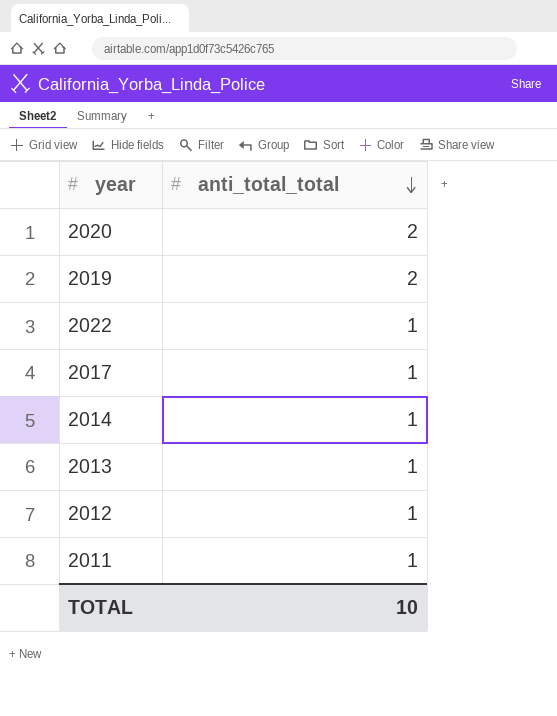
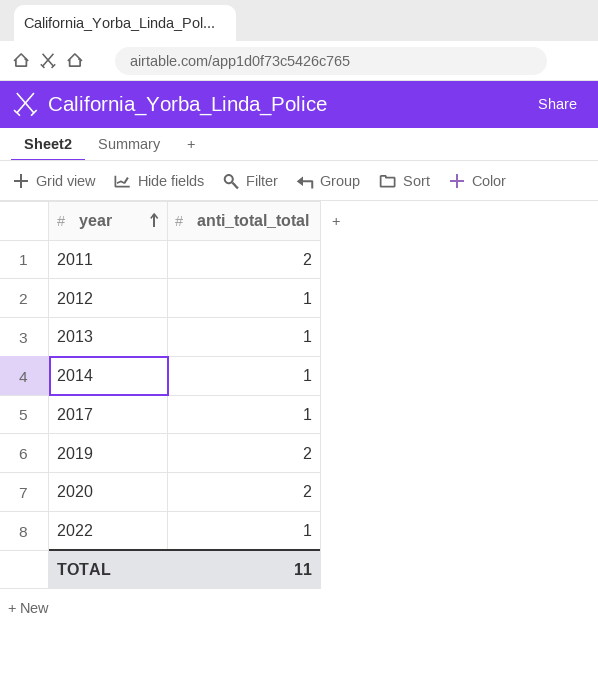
row order: anti_total_total descending -> year ascending
2011 | anti_total_total: 1 -> 2
TOTAL | anti_total_total: 10 -> 11

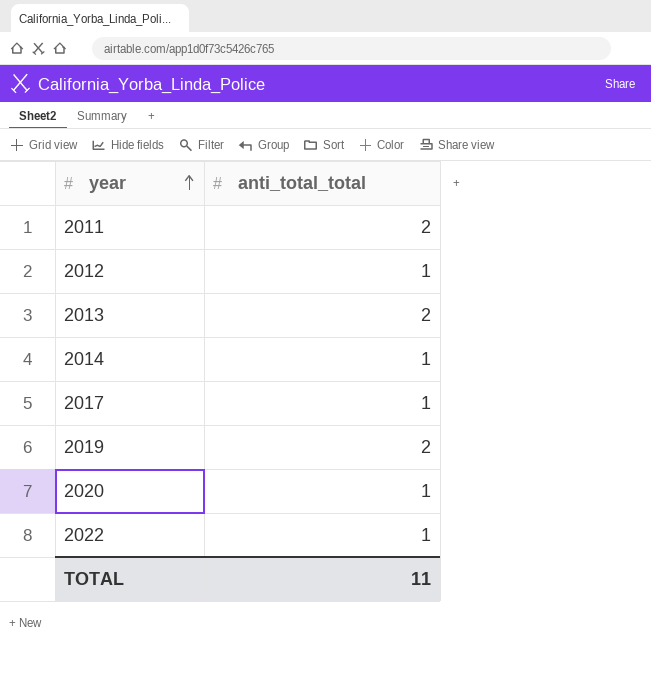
2013 | anti_total_total: 1 -> 2
2020 | anti_total_total: 2 -> 1

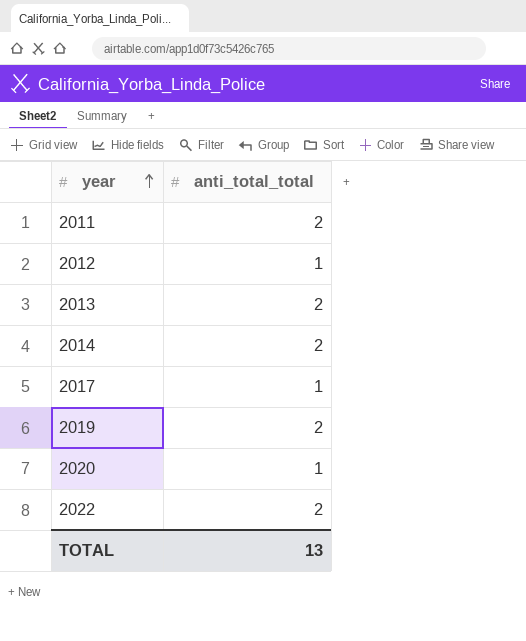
2014 | anti_total_total: 1 -> 2
2022 | anti_total_total: 1 -> 2
TOTAL | anti_total_total: 11 -> 13

